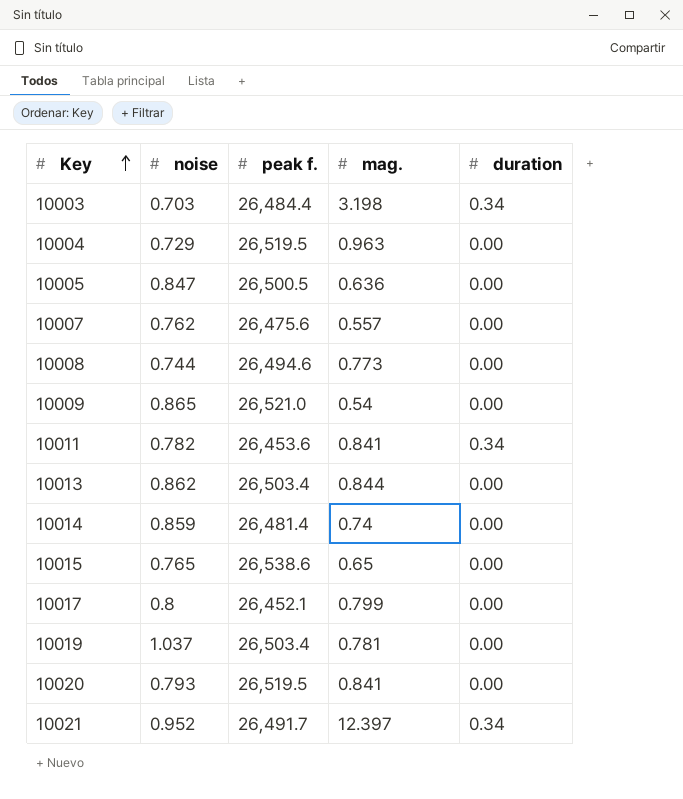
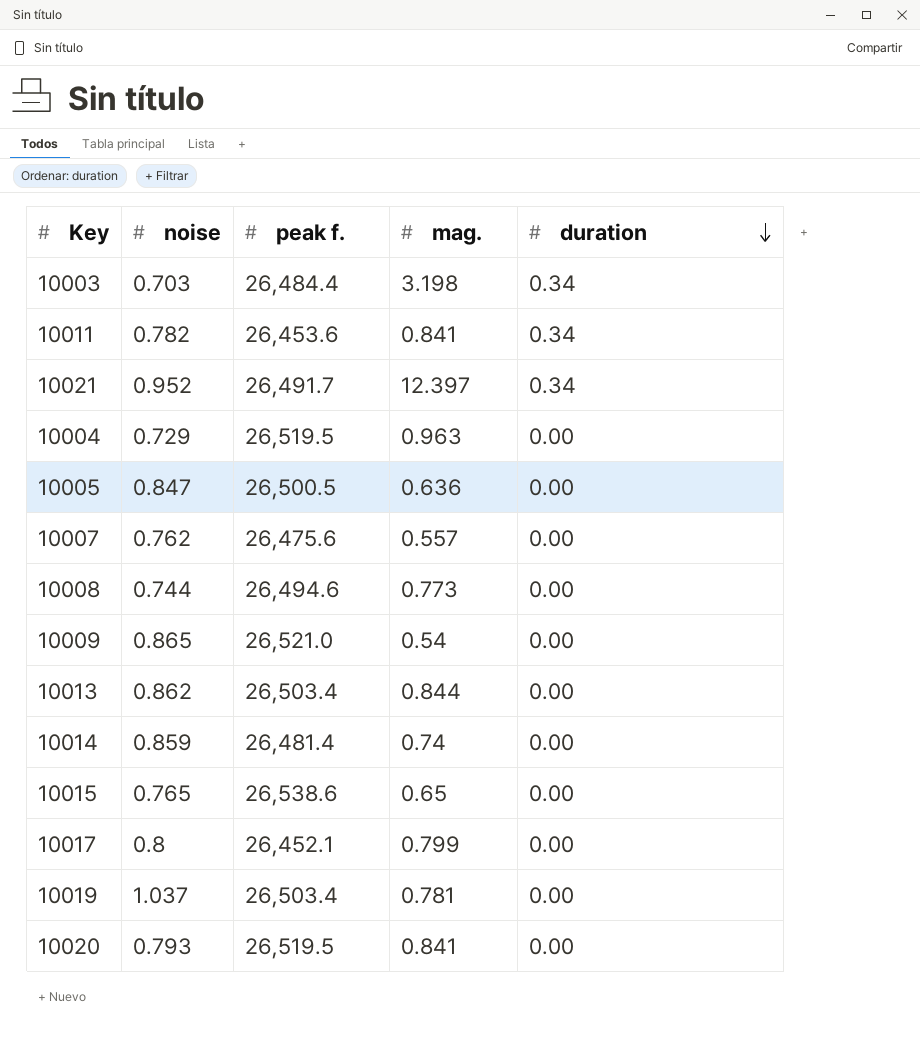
row order: Key ascending -> duration descending

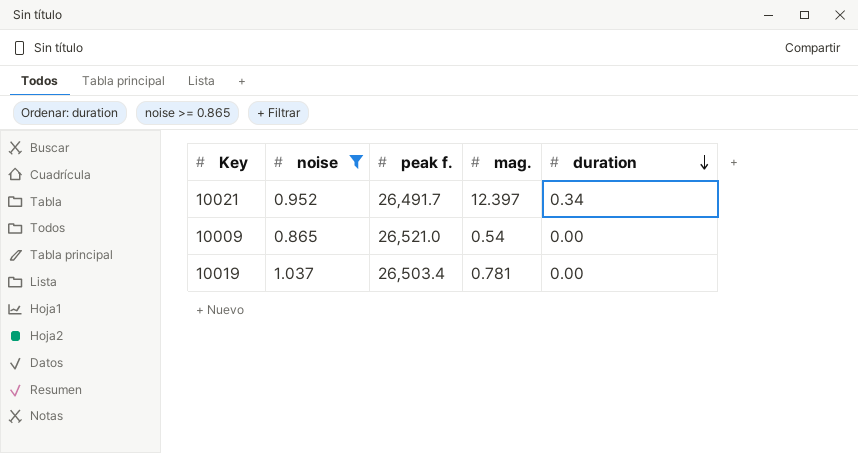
filter: none -> noise >= 0.865

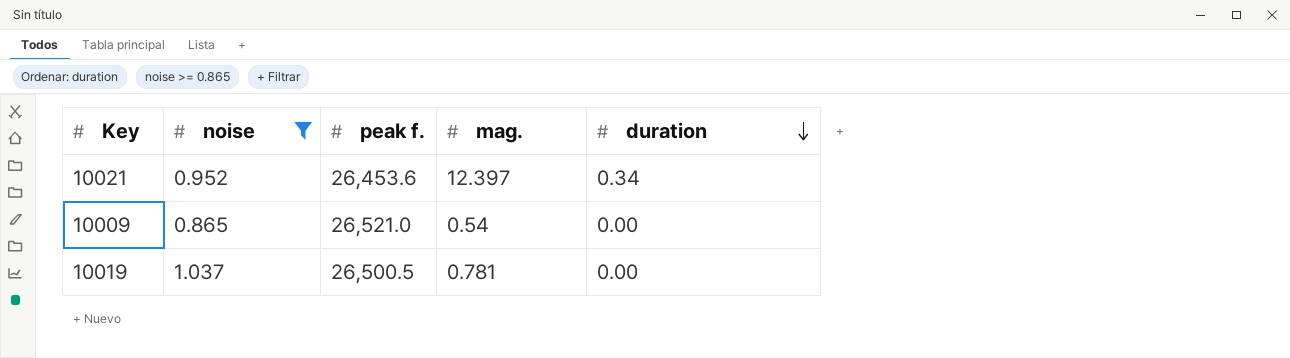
10021 | peak f.: 26,491.7 -> 26,453.6
10019 | peak f.: 26,503.4 -> 26,500.5

